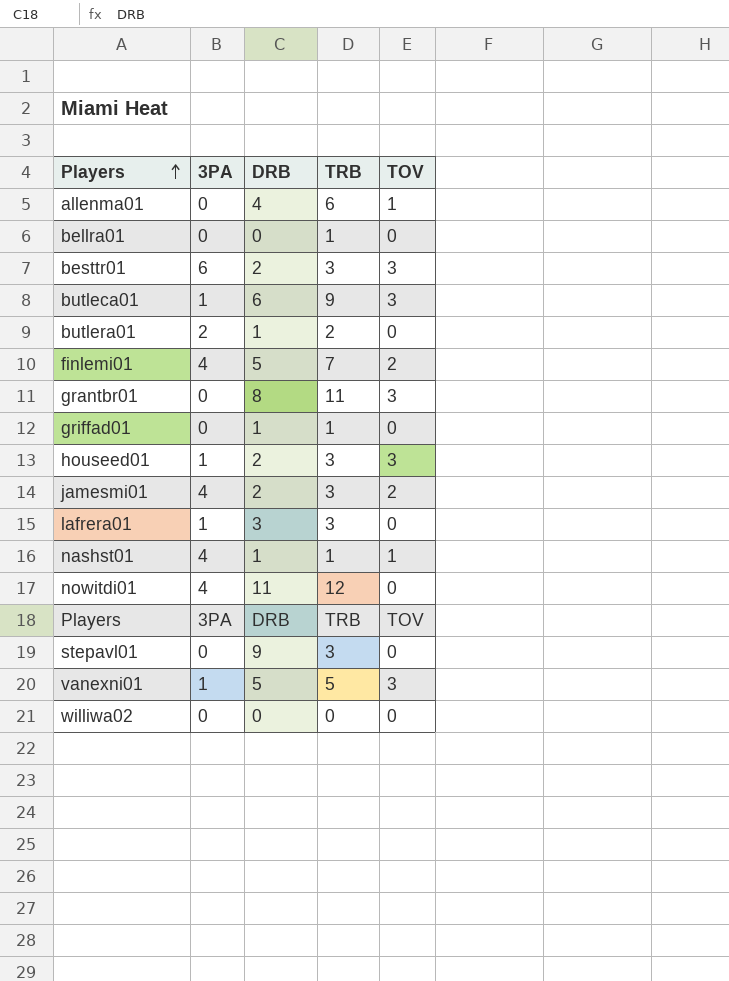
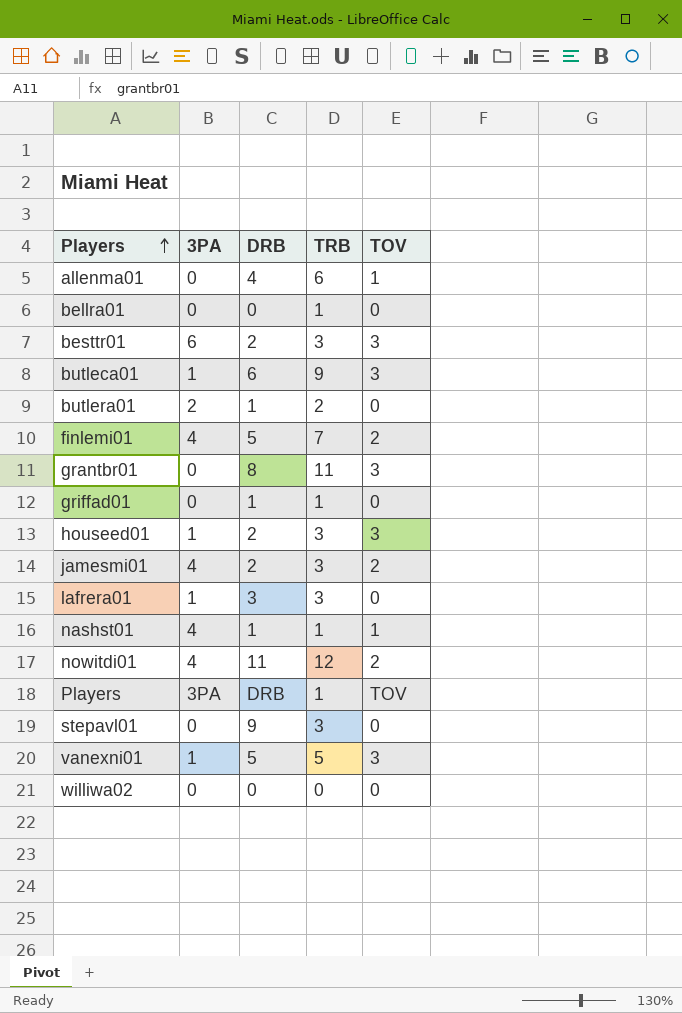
nowitdi01 | TOV: 0 -> 2
Players | TRB: TRB -> 1

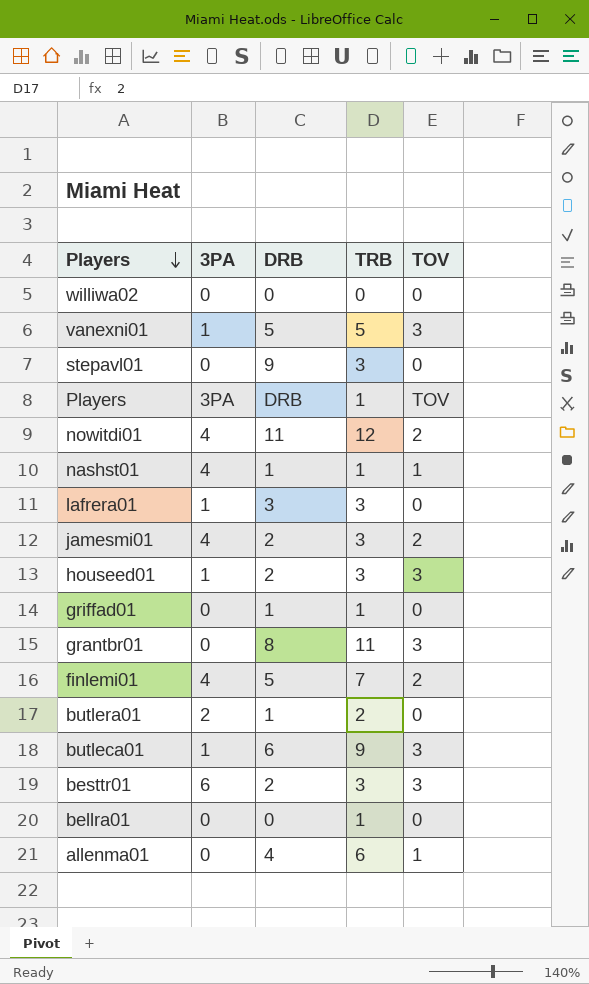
row order: Players ascending -> Players descending

